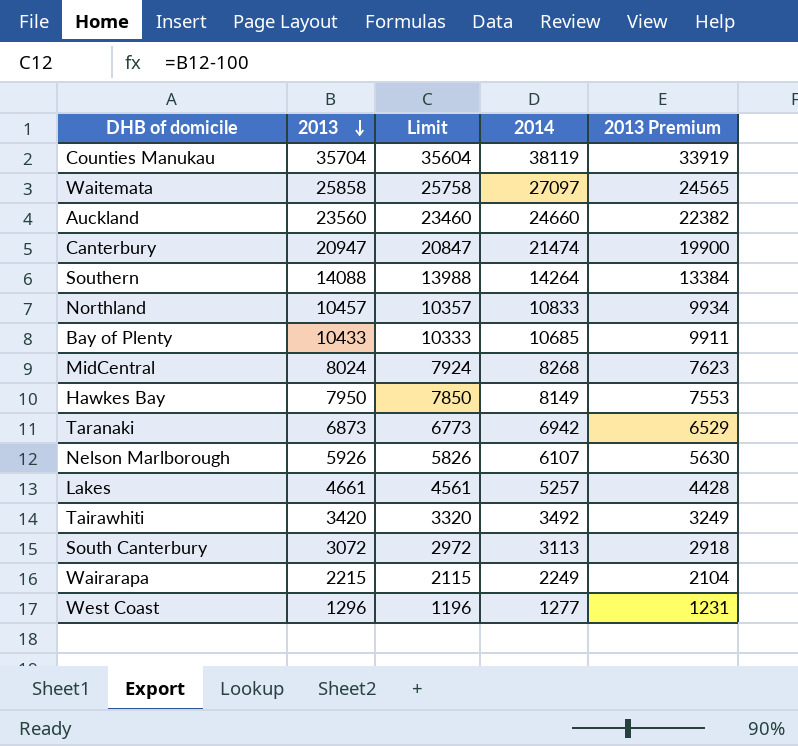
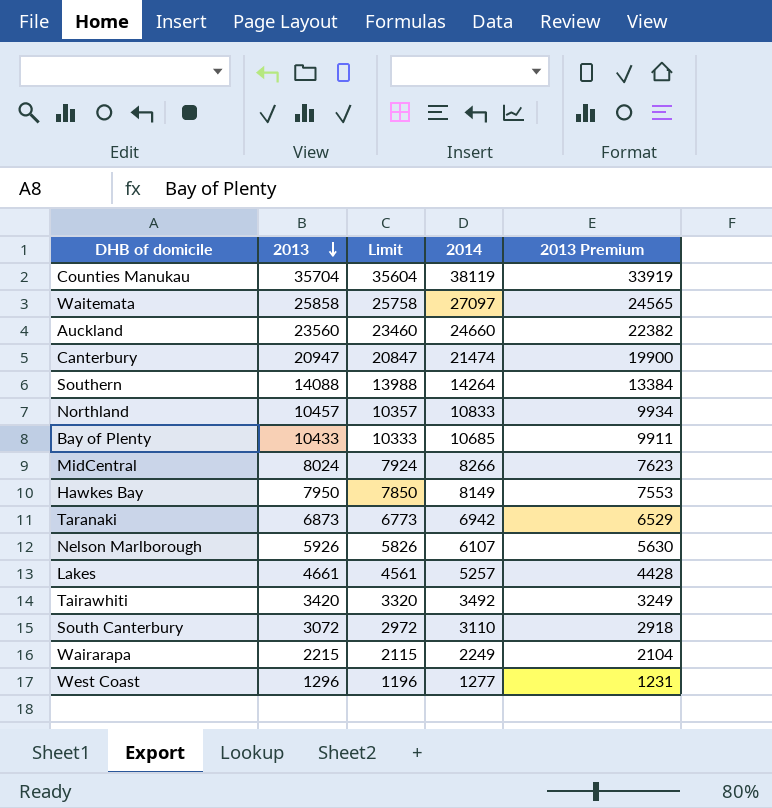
MidCentral | 2014: 8268 -> 8266
South Canterbury | 2014: 3113 -> 3110

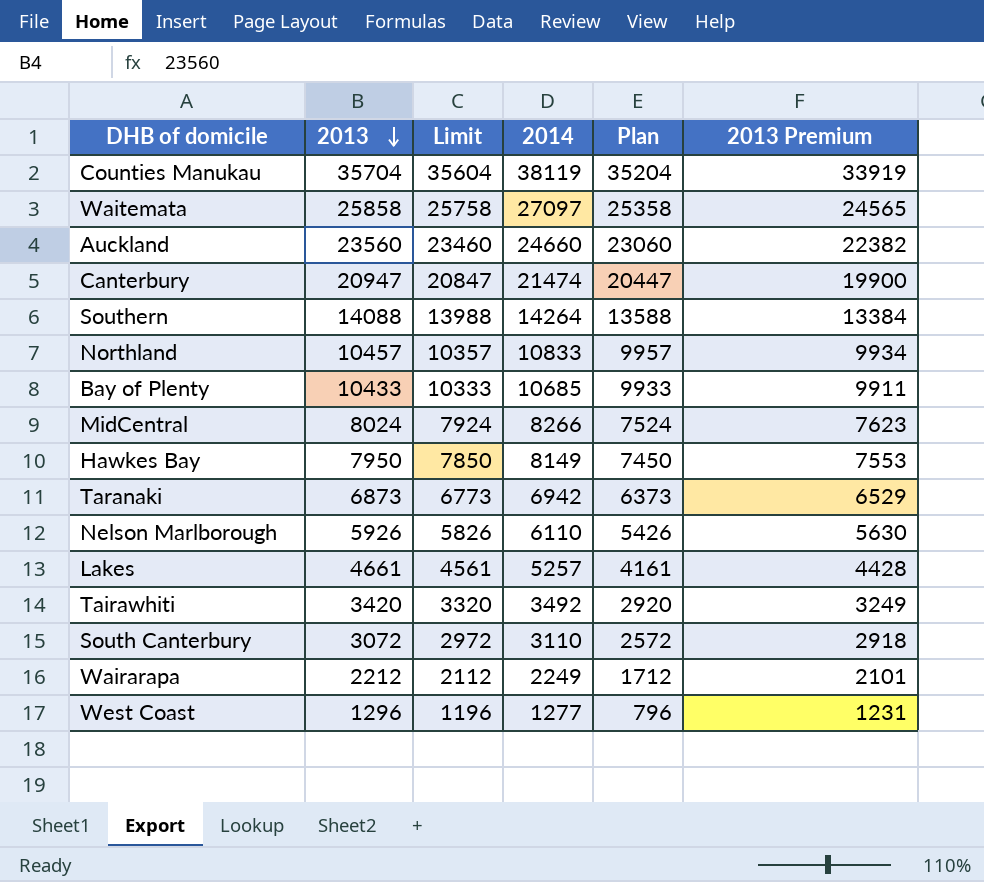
column Plan | formula: none -> [2013] - 500
Nelson Marlborough | 2014: 6107 -> 6110
Wairarapa | 2013: 2215 -> 2212
Wairarapa | Limit: 2115 -> 2112
Wairarapa | 2013 Premium: 2104 -> 2101

